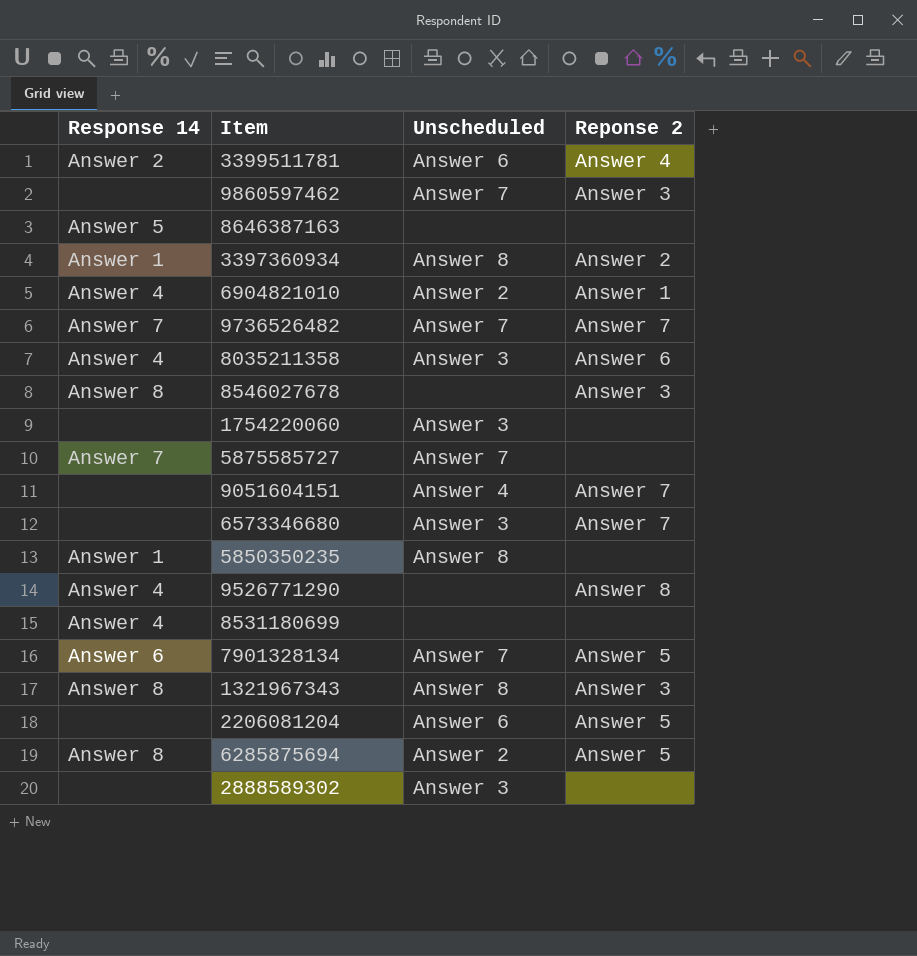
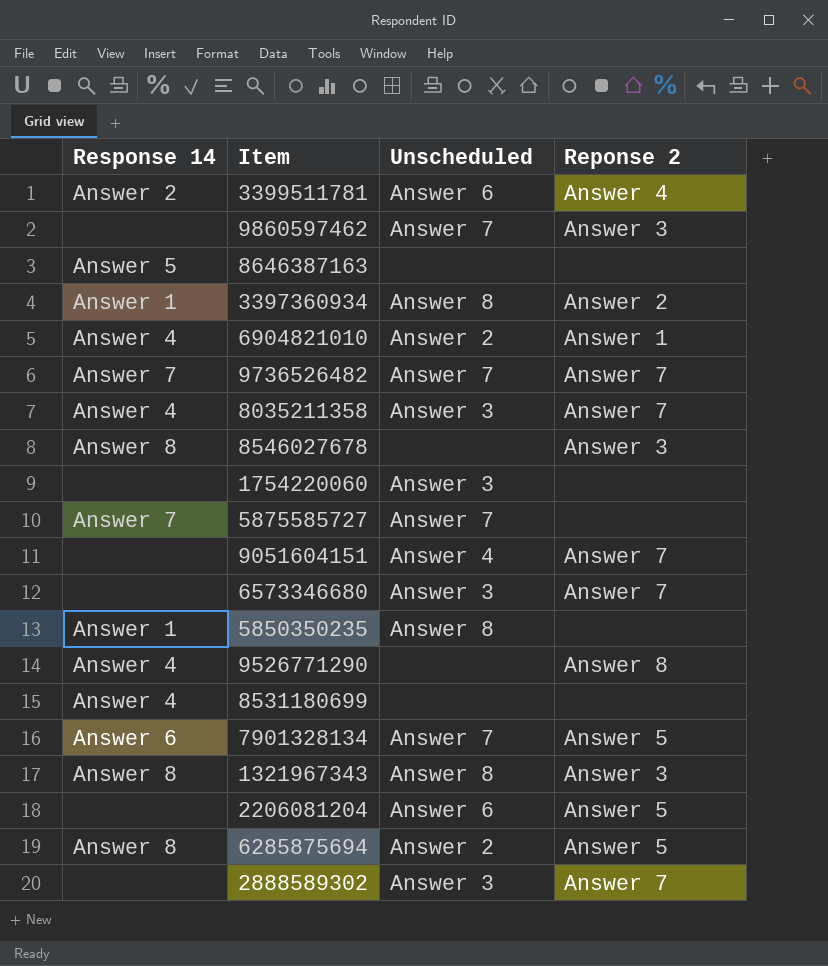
8035211358 | Reponse 2: Answer 6 -> Answer 7
2888589302 | Reponse 2: none -> Answer 7

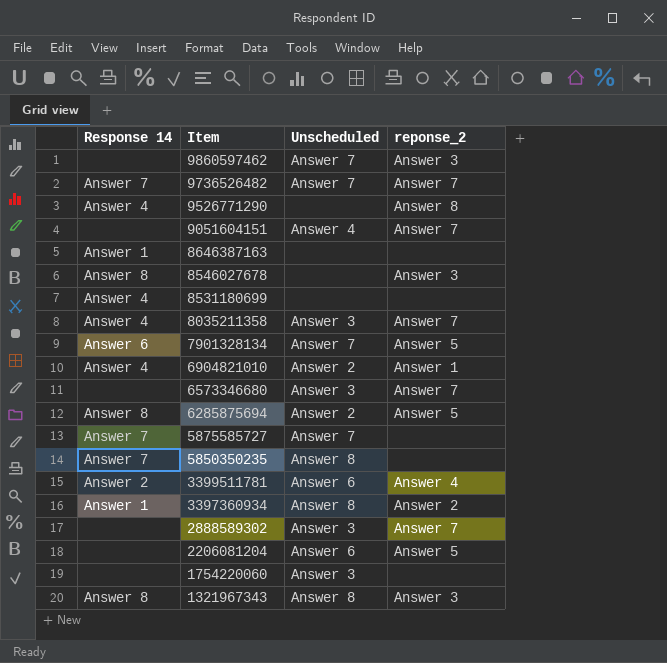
row order: none -> Item descending
column name: Reponse 2 -> reponse_2
8646387163 | Response 14: Answer 5 -> Answer 1
5850350235 | Response 14: Answer 1 -> Answer 7

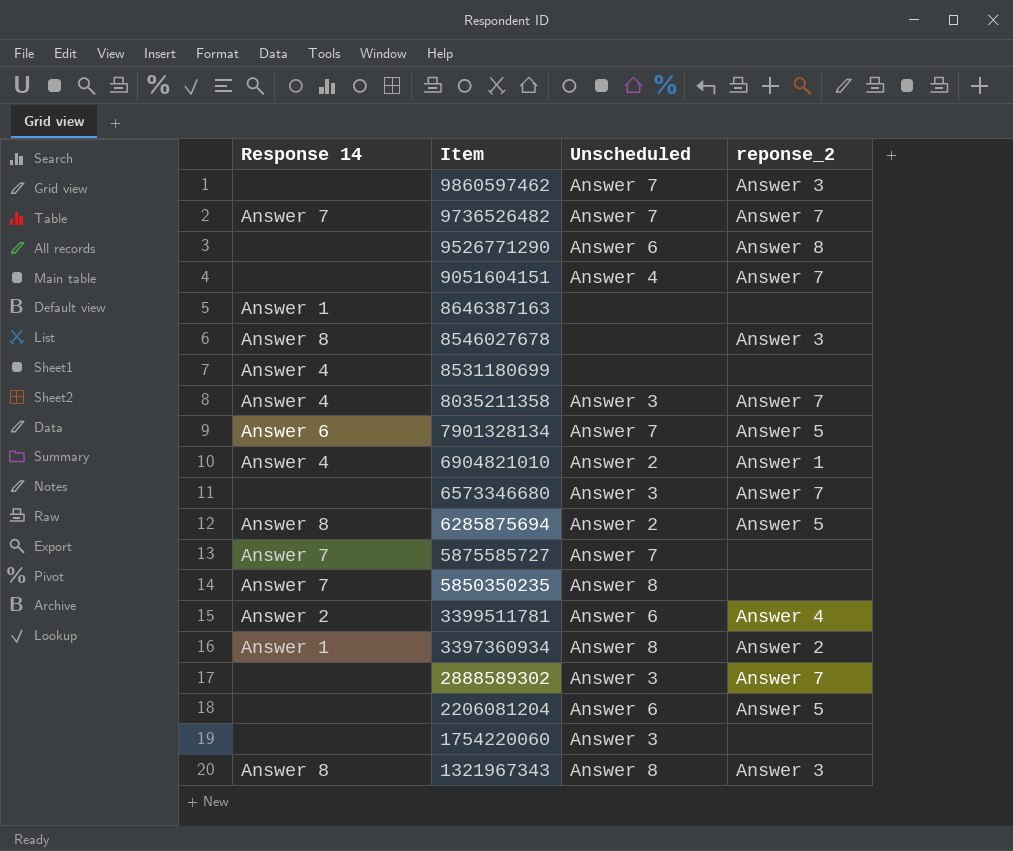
9526771290 | Response 14: Answer 4 -> none
9526771290 | Unscheduled: none -> Answer 6

